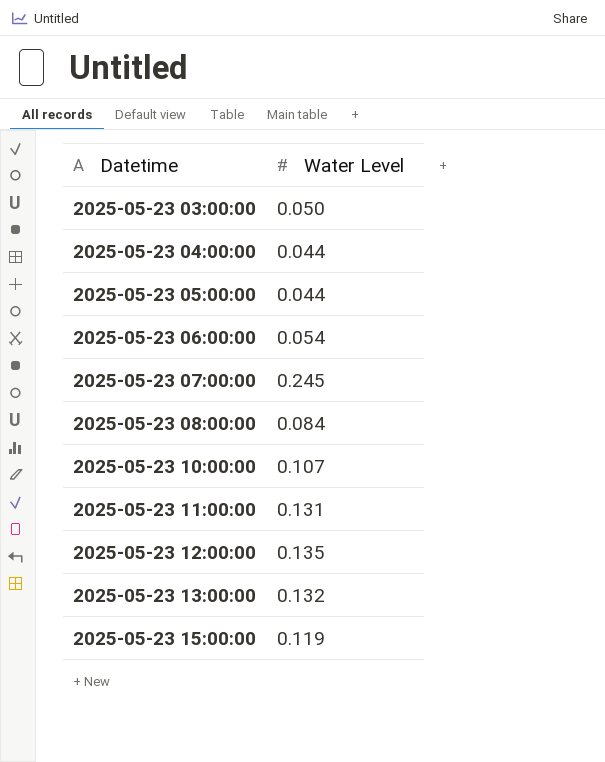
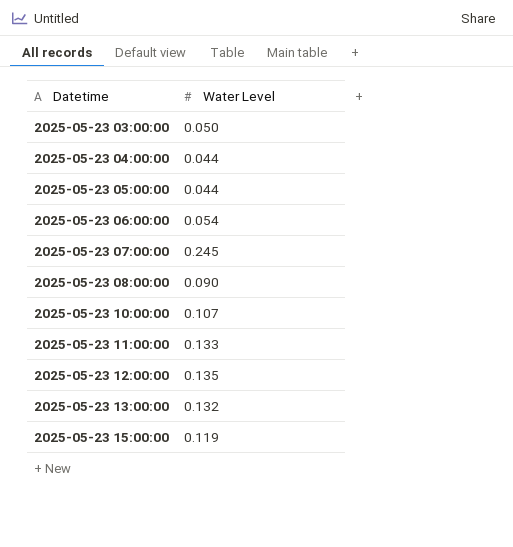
2025-05-23 08:00:00 | Water Level: 0.084 -> 0.090
2025-05-23 11:00:00 | Water Level: 0.131 -> 0.133

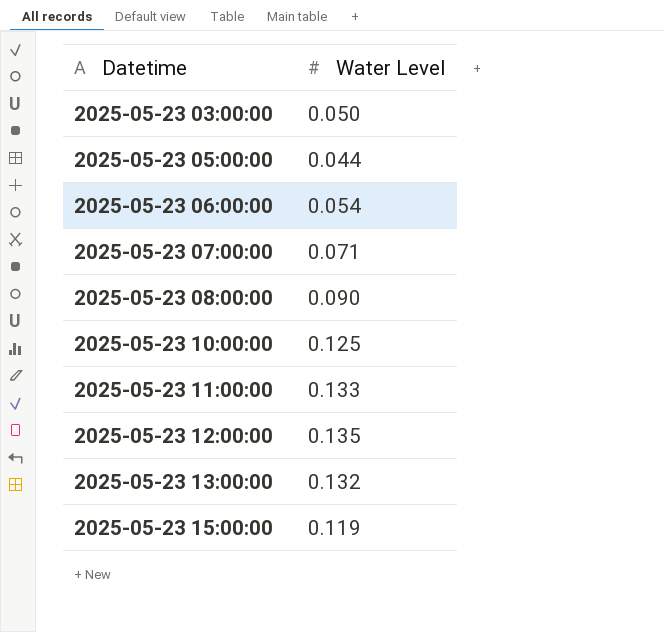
row 2025-05-23 04:00:00: 0.044 -> none
2025-05-23 07:00:00 | Water Level: 0.245 -> 0.071
2025-05-23 10:00:00 | Water Level: 0.107 -> 0.125

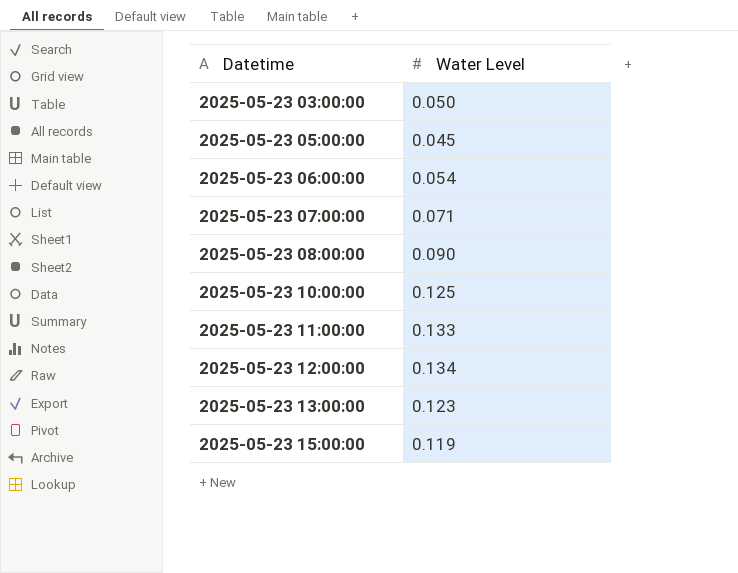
2025-05-23 05:00:00 | Water Level: 0.044 -> 0.045
2025-05-23 12:00:00 | Water Level: 0.135 -> 0.134
2025-05-23 13:00:00 | Water Level: 0.132 -> 0.123

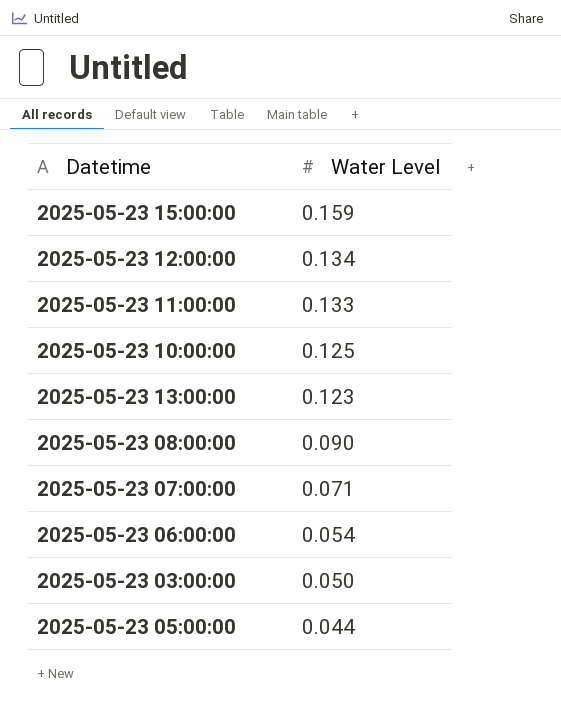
row order: Datetime ascending -> Water Level descending
2025-05-23 15:00:00 | Water Level: 0.119 -> 0.159
2025-05-23 05:00:00 | Water Level: 0.045 -> 0.044

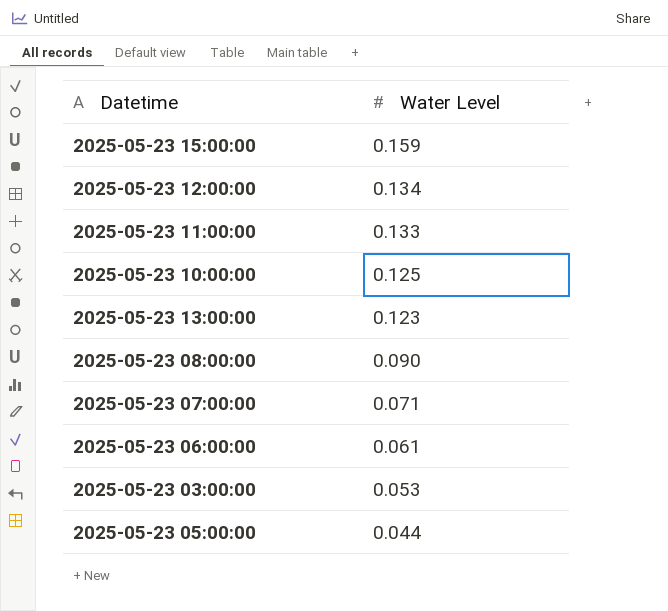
2025-05-23 06:00:00 | Water Level: 0.054 -> 0.061
2025-05-23 03:00:00 | Water Level: 0.050 -> 0.053

